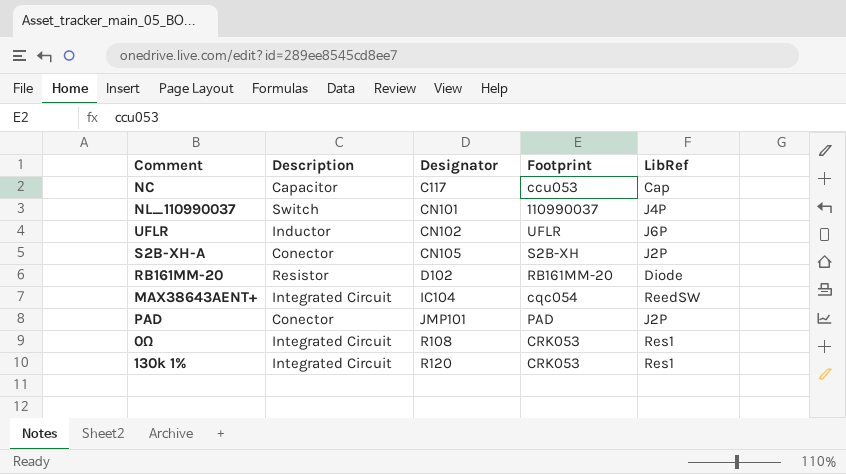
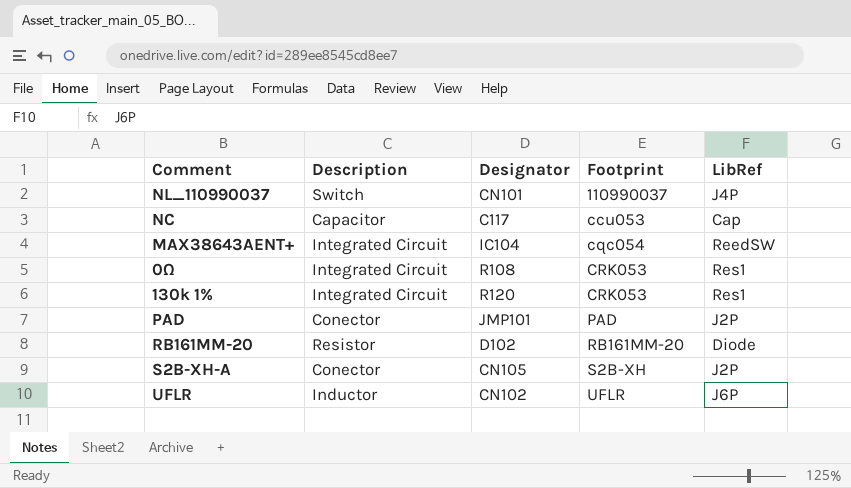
row order: Designator ascending -> Footprint ascending

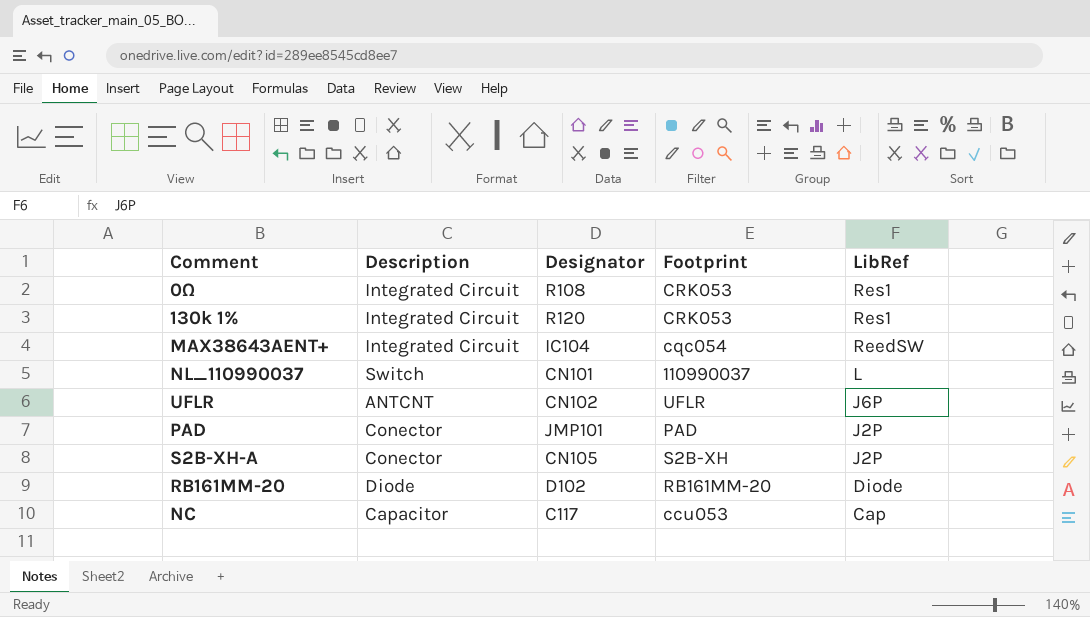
row order: Footprint ascending -> LibRef descending
NL_110990037 | LibRef: J4P -> L
UFLR | Description: Inductor -> ANTCNT
RB161MM-20 | Description: Resistor -> Diode

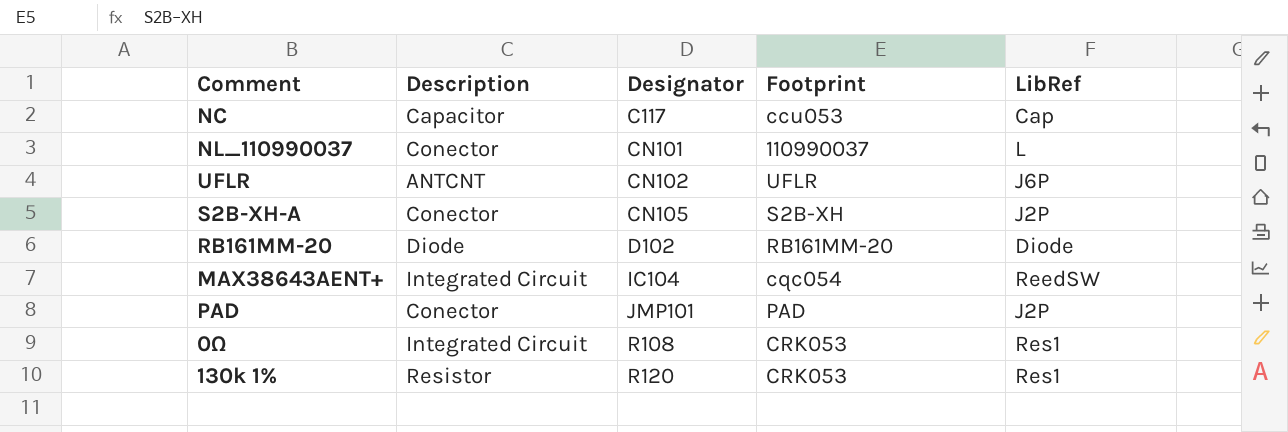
row order: LibRef descending -> Designator ascending
NL_110990037 | Description: Switch -> Conector
130k 1% | Description: Integrated Circuit -> Resistor

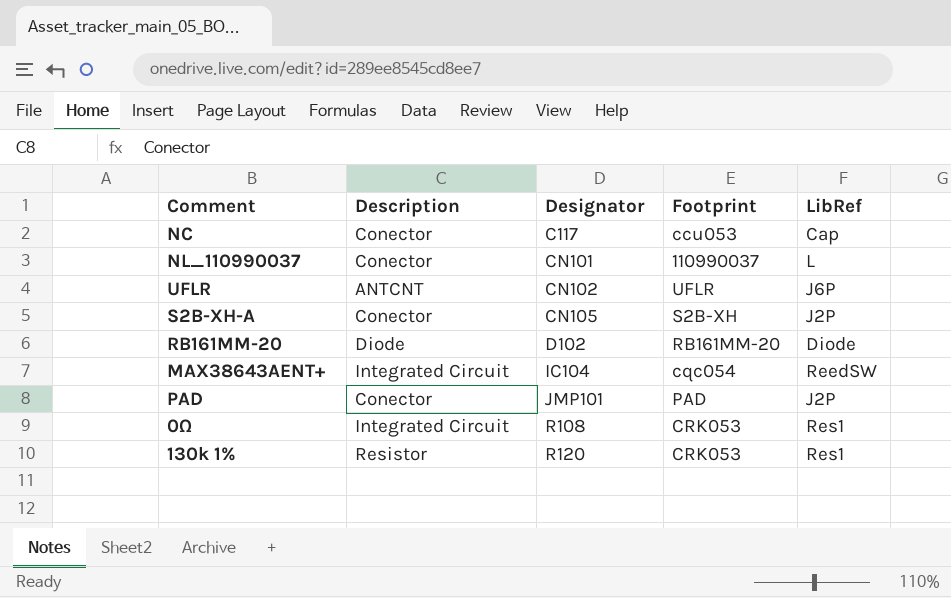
NC | Description: Capacitor -> Conector

